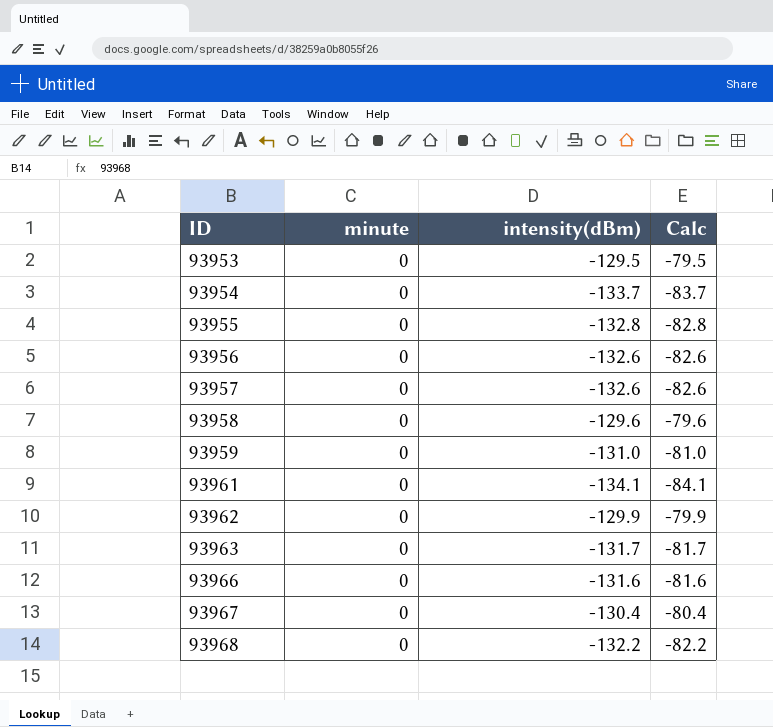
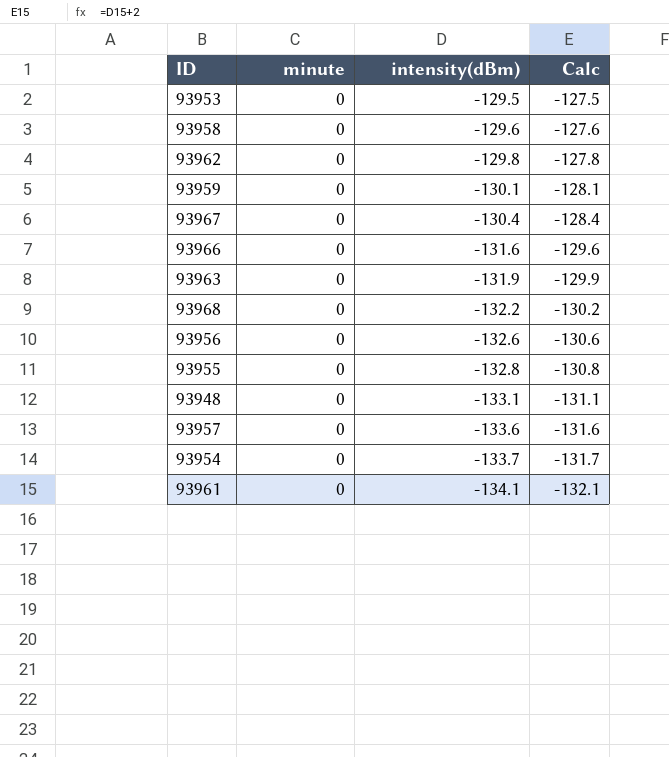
row order: ID ascending -> intensity(dBm) descending
column Calc | formula: [intensity(dBm)] + 50 -> [intensity(dBm)] + 2
93962 | intensity(dBm): -129.9 -> -129.8
93959 | intensity(dBm): -131.0 -> -130.1
93963 | intensity(dBm): -131.7 -> -131.9
row 93948: none -> 0 | -133.1 | -131.1
93957 | intensity(dBm): -132.6 -> -133.6

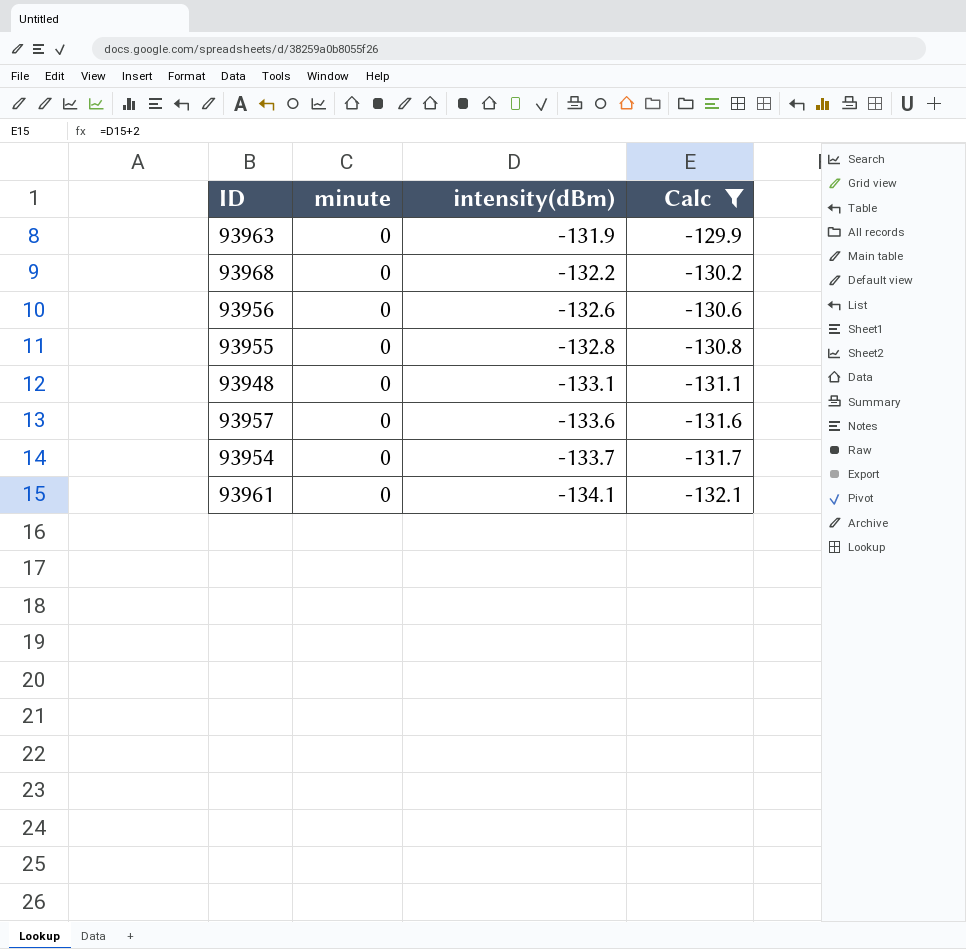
filter: none -> Calc <= -129.9

